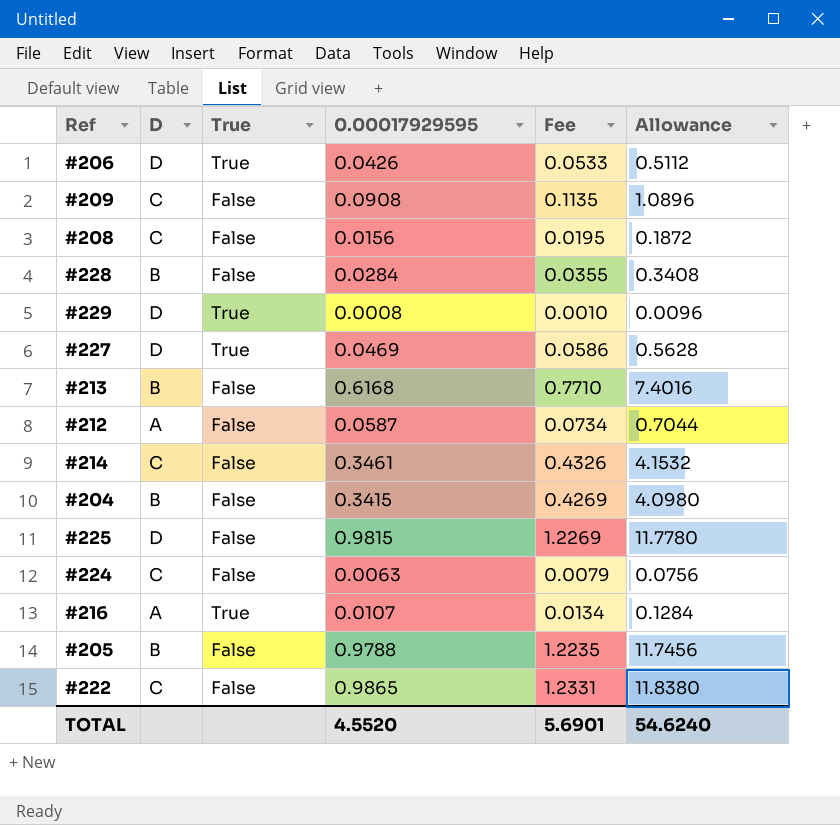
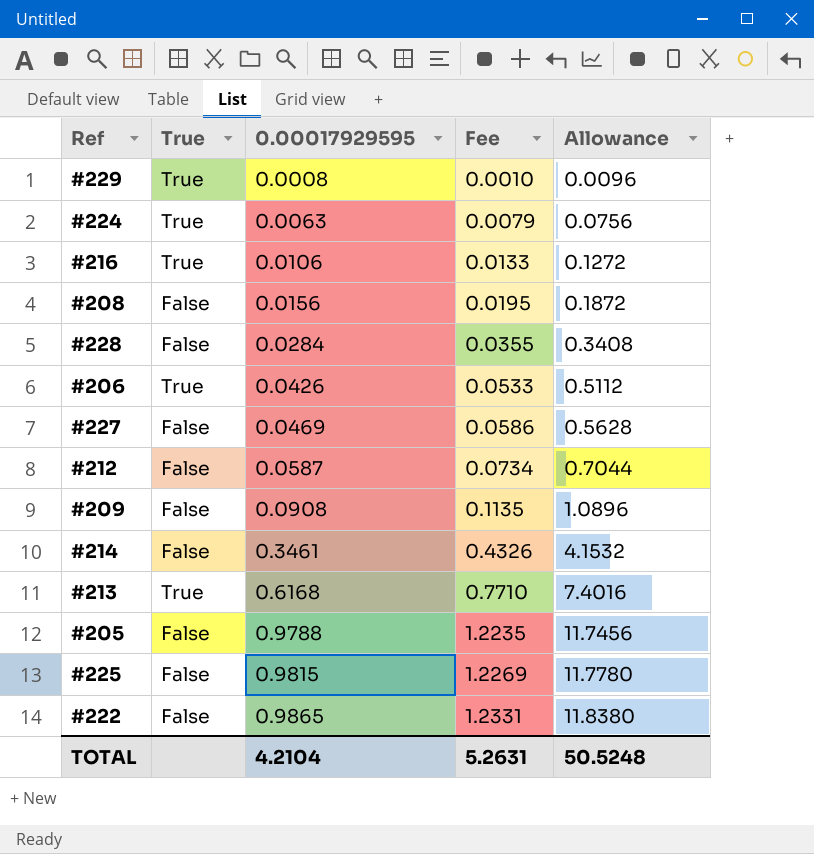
row order: none -> 0.00017929595 ascending
column D | position: 2 -> none
row #204: B | False | 0.3415 | 0.4269 | 4.0980 -> none
#224 | True: False -> True
#216 | 0.00017929595: 0.0107 -> 0.0106
#216 | Fee: 0.0134 -> 0.0133
#216 | Allowance: 0.1284 -> 0.1272
#227 | True: True -> False
#213 | True: False -> True
TOTAL | 0.00017929595: 4.5520 -> 4.2104
TOTAL | Fee: 5.6901 -> 5.2631
TOTAL | Allowance: 54.6240 -> 50.5248

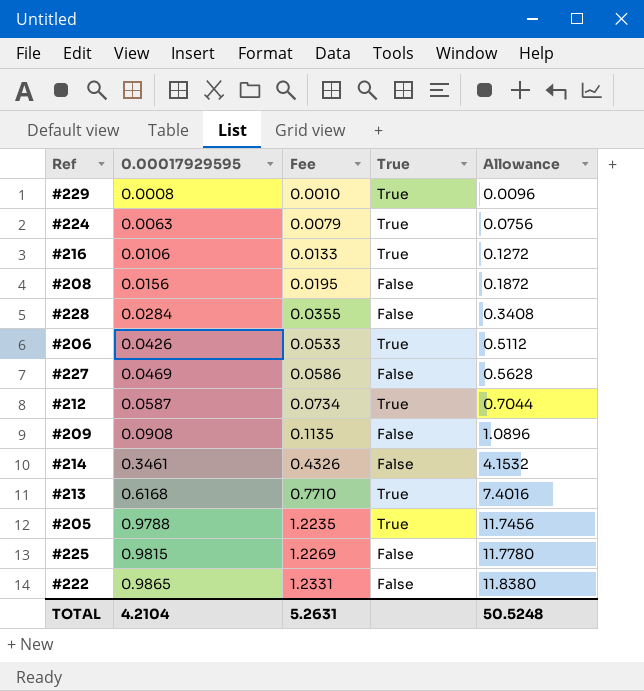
column True | position: 2 -> 4
#212 | True: False -> True
#205 | True: False -> True

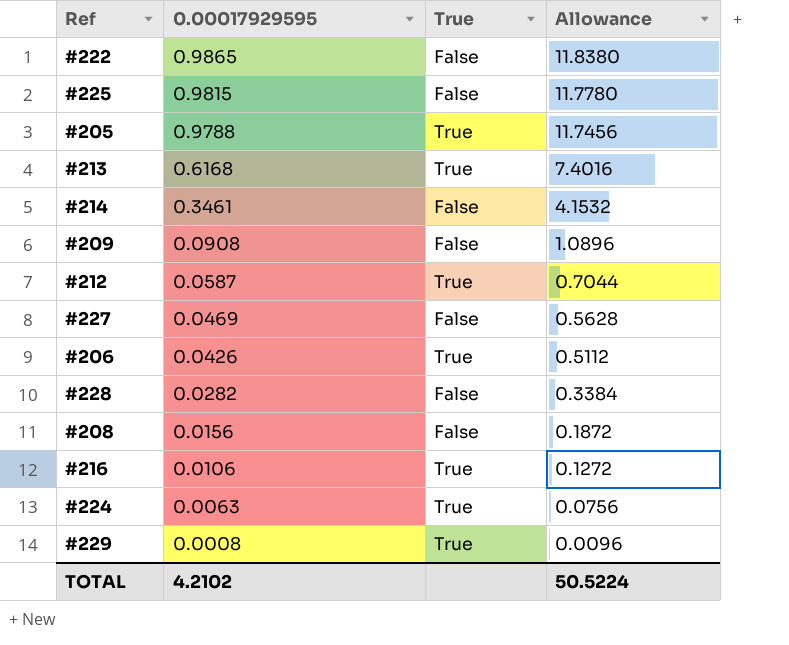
row order: 0.00017929595 ascending -> 0.00017929595 descending
column Fee | formula: [0.00017929595] * 1.25 -> none
#228 | 0.00017929595: 0.0284 -> 0.0282
#228 | Allowance: 0.3408 -> 0.3384
TOTAL | 0.00017929595: 4.2104 -> 4.2102
TOTAL | Allowance: 50.5248 -> 50.5224

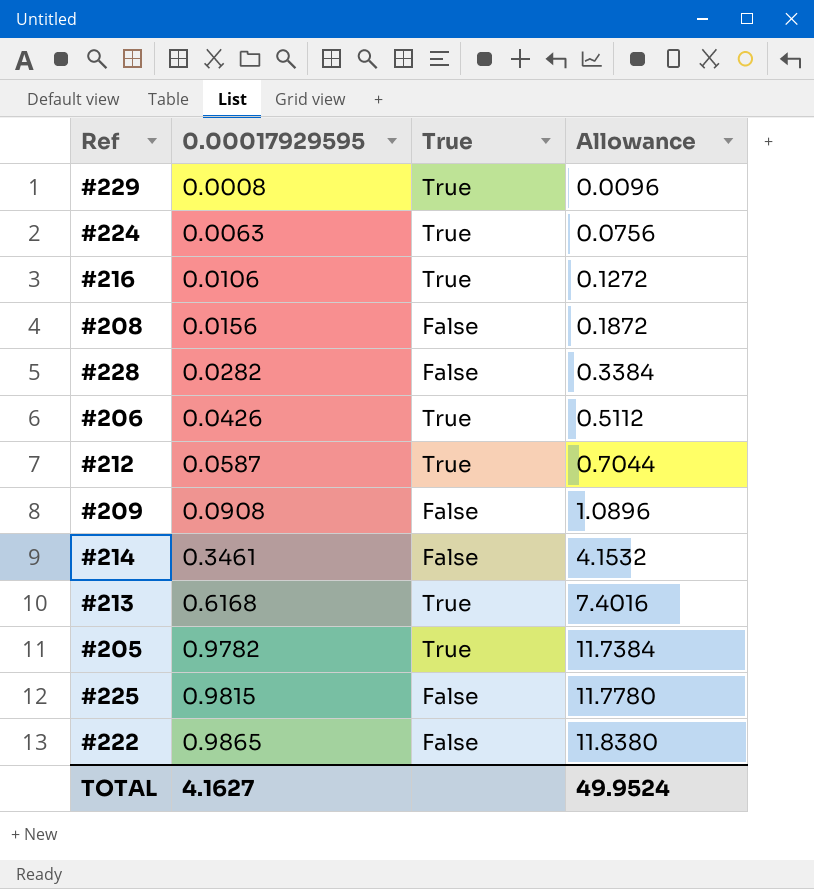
row order: 0.00017929595 descending -> 0.00017929595 ascending
row #227: 0.0469 | False | 0.5628 -> none
#205 | 0.00017929595: 0.9788 -> 0.9782
#205 | Allowance: 11.7456 -> 11.7384
TOTAL | 0.00017929595: 4.2102 -> 4.1627
TOTAL | Allowance: 50.5224 -> 49.9524

